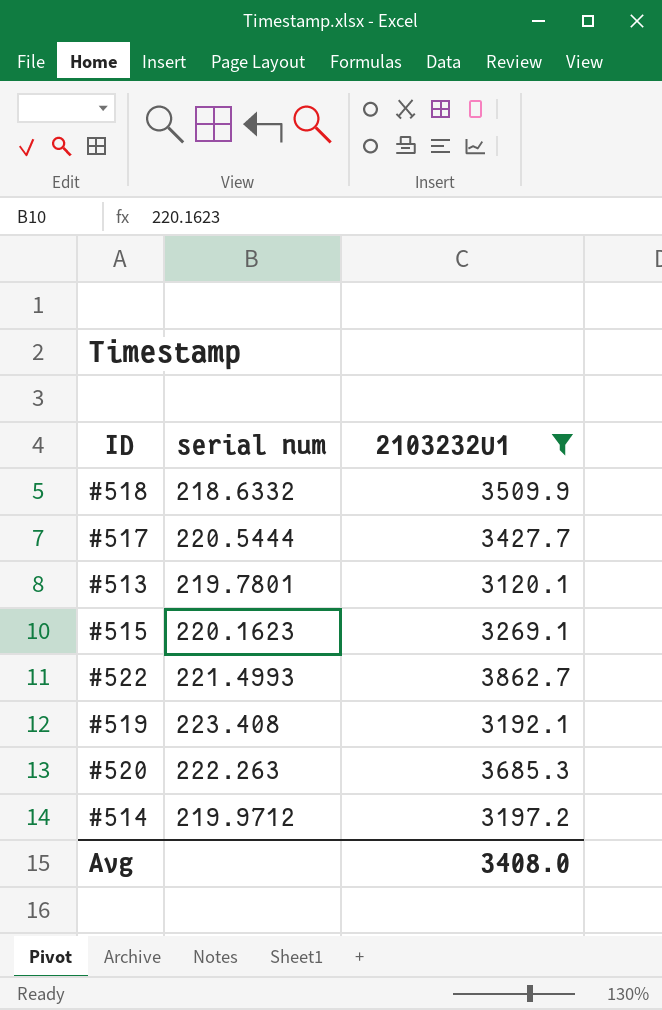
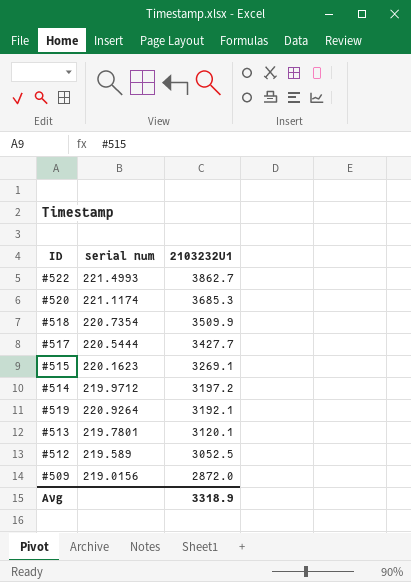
filter: 2103232U1 >= 3120.1 -> none
row order: none -> 2103232U1 descending
#520 | serial num: 222.263 -> 221.1174
#518 | serial num: 218.6332 -> 220.7354
#519 | serial num: 223.408 -> 220.9264
Avg | 2103232U1: 3408.0 -> 3318.9

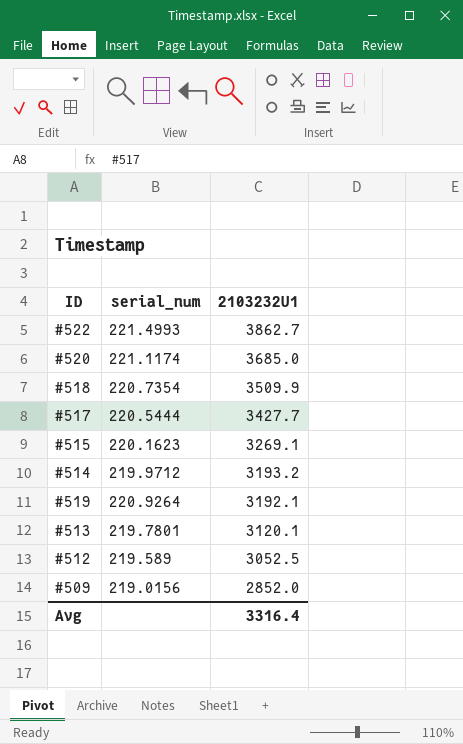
column name: serial num -> serial_num
#520 | 2103232U1: 3685.3 -> 3685.0
#514 | 2103232U1: 3197.2 -> 3193.2
#509 | 2103232U1: 2872.0 -> 2852.0
Avg | 2103232U1: 3318.9 -> 3316.4

